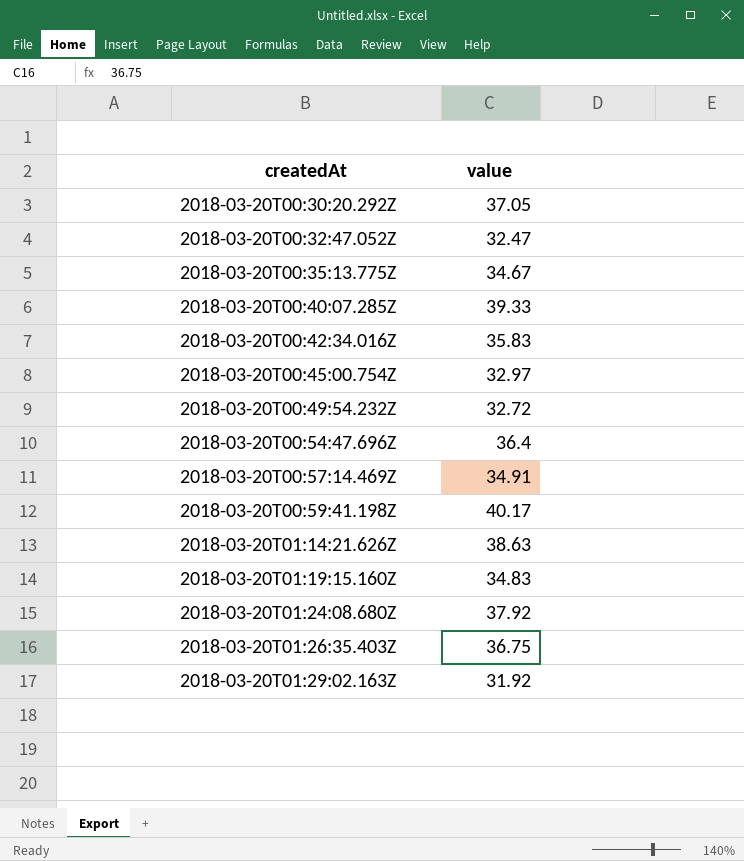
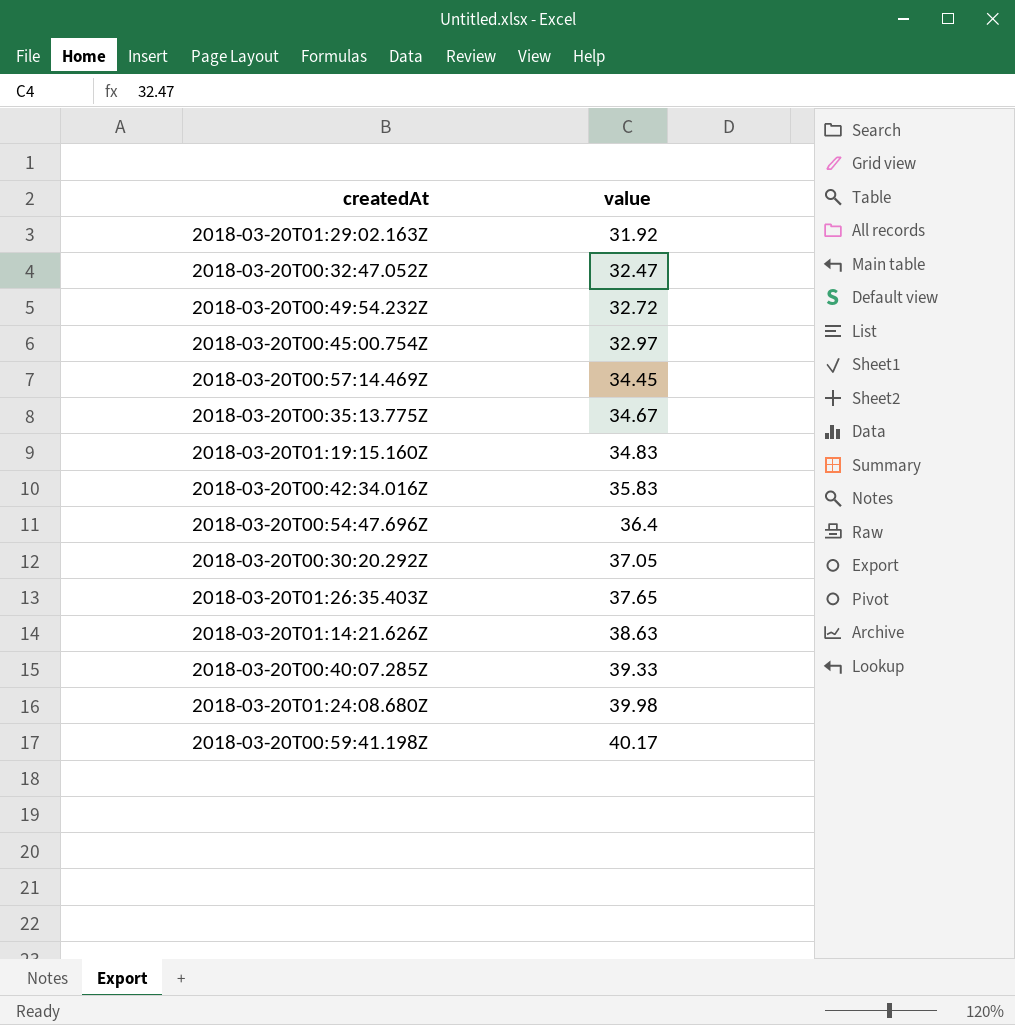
row order: createdAt ascending -> value ascending
2018-03-20T00:57:14.469Z | value: 34.91 -> 34.45
2018-03-20T01:26:35.403Z | value: 36.75 -> 37.65
2018-03-20T01:24:08.680Z | value: 37.92 -> 39.98

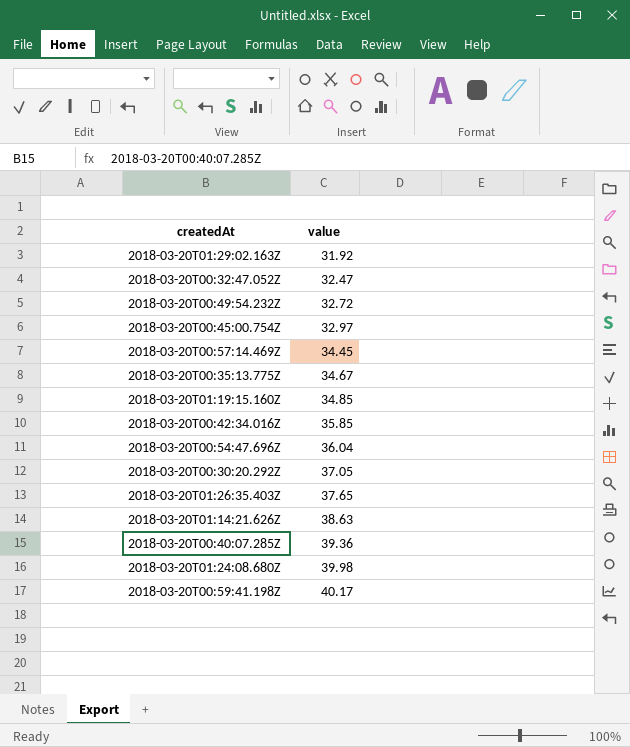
2018-03-20T01:19:15.160Z | value: 34.83 -> 34.85
2018-03-20T00:42:34.016Z | value: 35.83 -> 35.85
2018-03-20T00:54:47.696Z | value: 36.4 -> 36.04
2018-03-20T00:40:07.285Z | value: 39.33 -> 39.36

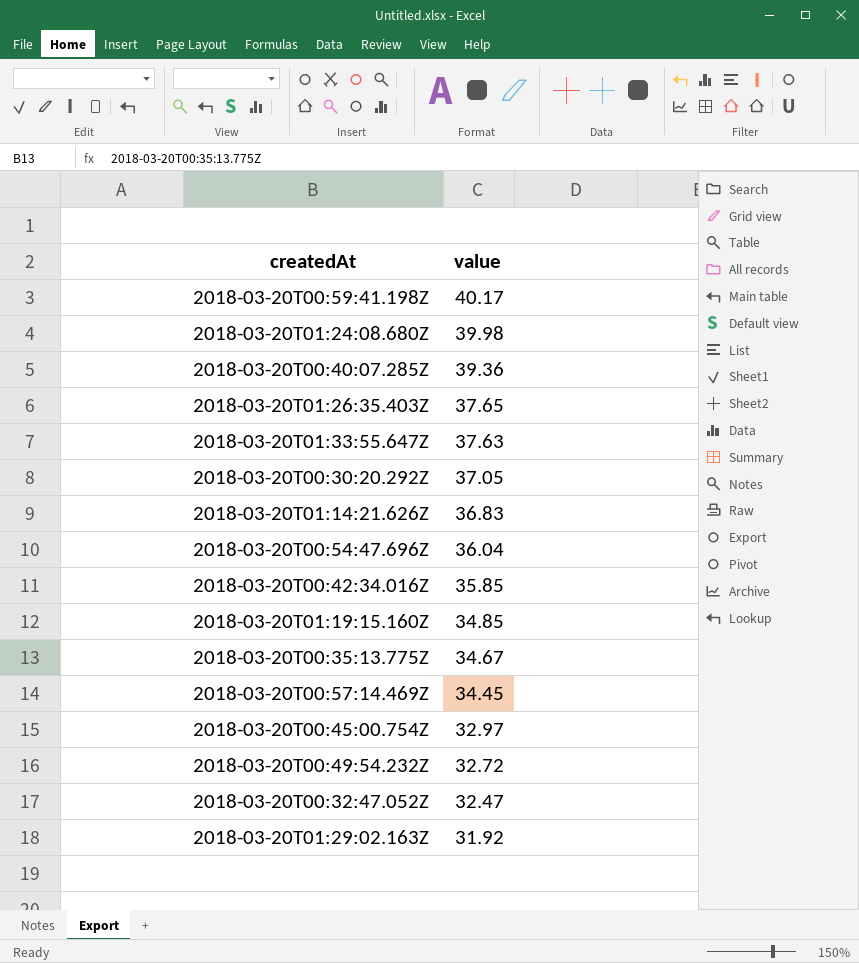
row order: value ascending -> value descending
row 2018-03-20T01:33:55.647Z: none -> 37.63
2018-03-20T01:14:21.626Z | value: 38.63 -> 36.83

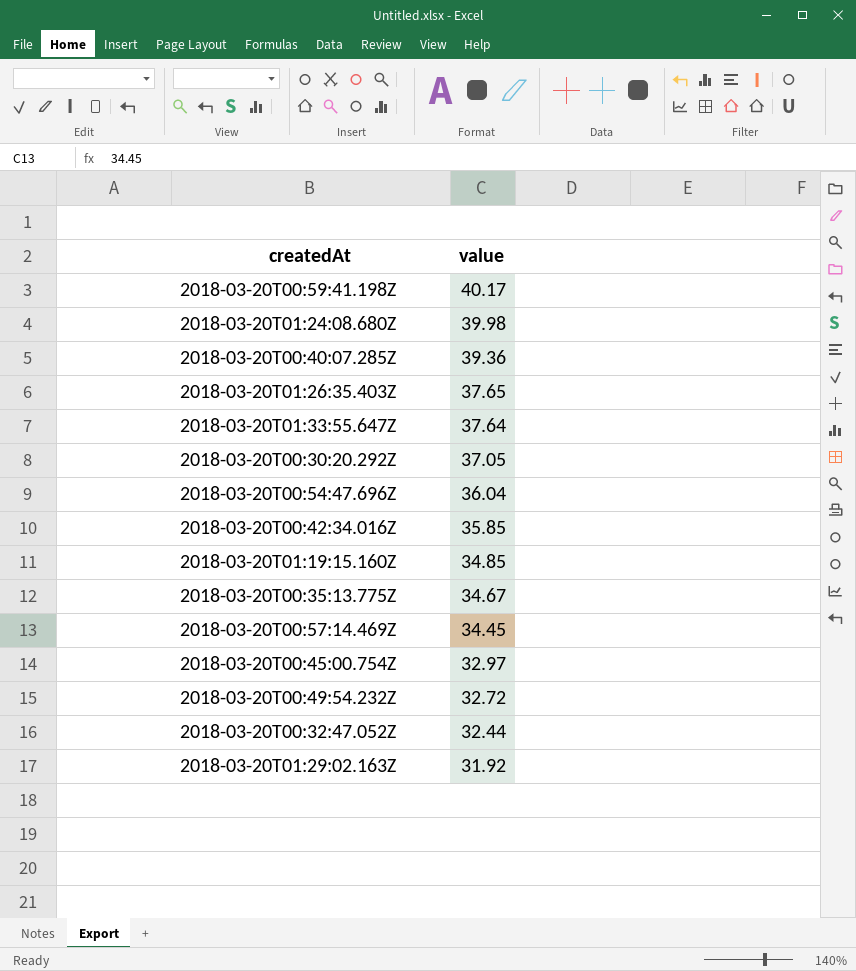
row 2018-03-20T01:14:21.626Z: 36.83 -> none
2018-03-20T01:33:55.647Z | value: 37.63 -> 37.64
2018-03-20T00:32:47.052Z | value: 32.47 -> 32.44

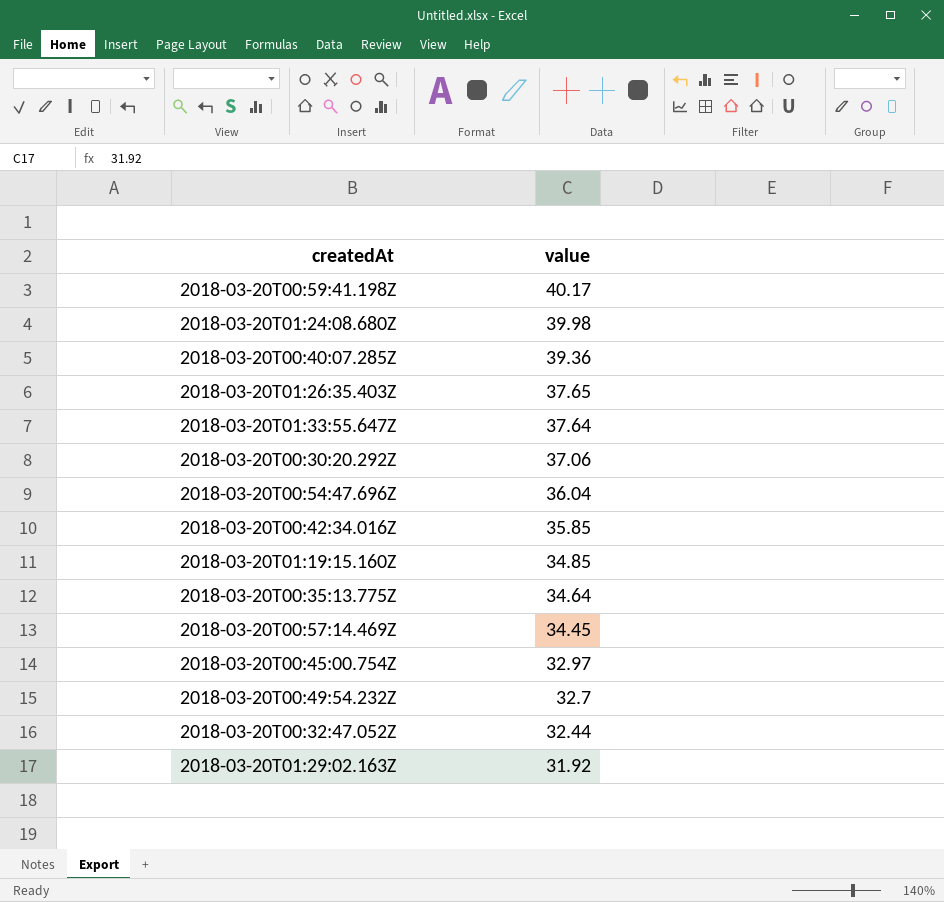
2018-03-20T00:30:20.292Z | value: 37.05 -> 37.06
2018-03-20T00:35:13.775Z | value: 34.67 -> 34.64
2018-03-20T00:49:54.232Z | value: 32.72 -> 32.7

